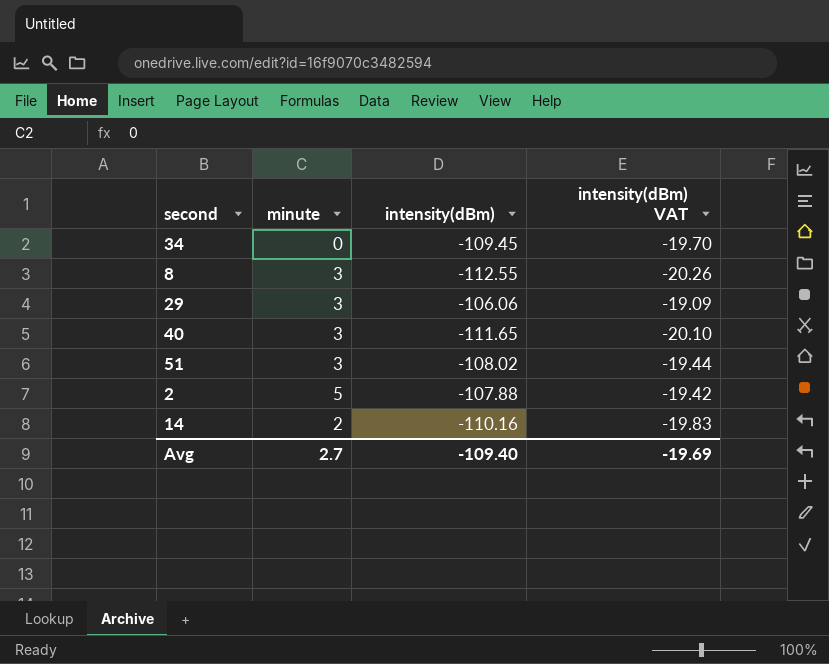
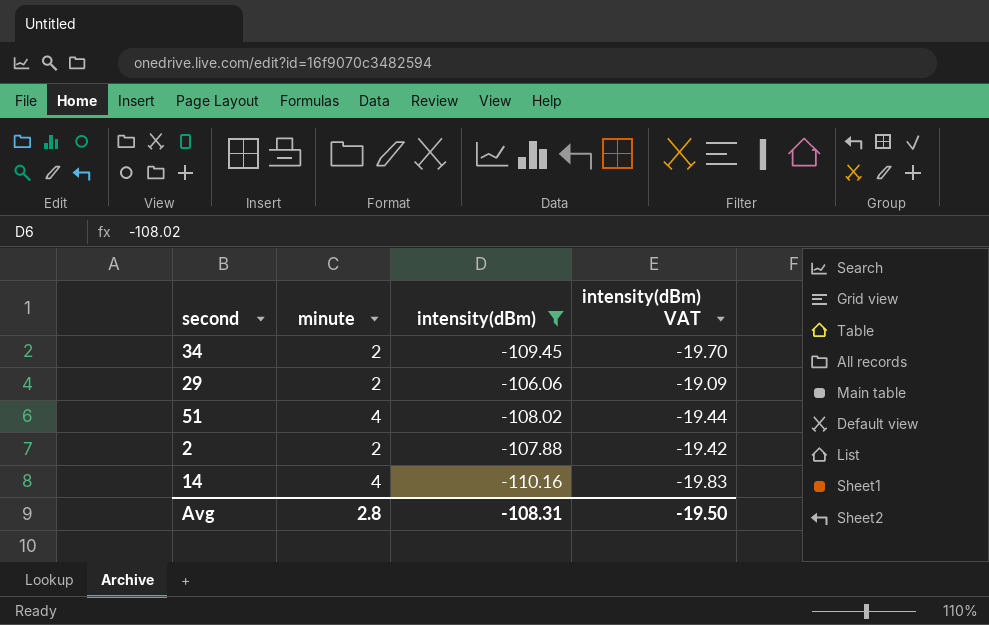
filter: none -> intensity(dBm) >= -110.16
34 | minute: 0 -> 2
29 | minute: 3 -> 2
51 | minute: 3 -> 4
2 | minute: 5 -> 2
14 | minute: 2 -> 4
Avg | minute: 2.7 -> 2.8
Avg | intensity(dBm): -109.40 -> -108.31
Avg | intensity(dBm) VAT: -19.69 -> -19.50

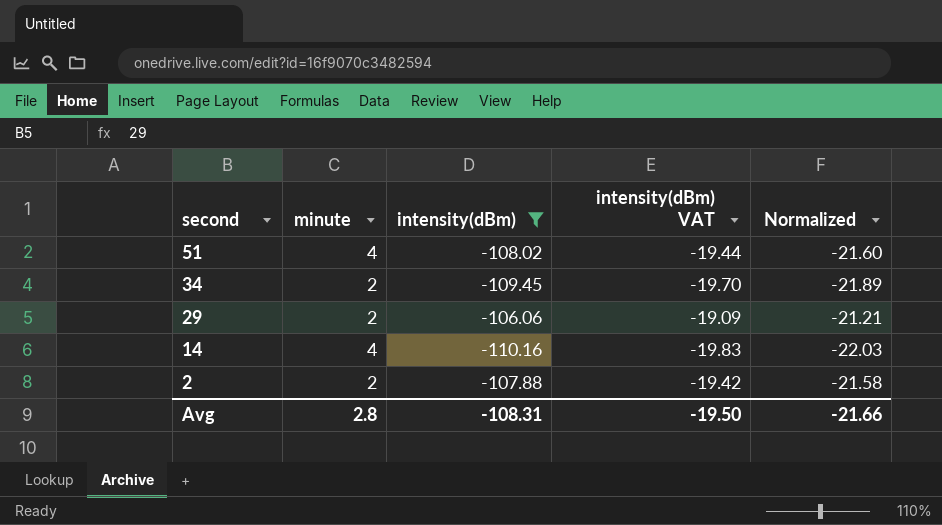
row order: none -> second descending
column Normalized | formula: none -> [intensity(dBm)] * 0.2

